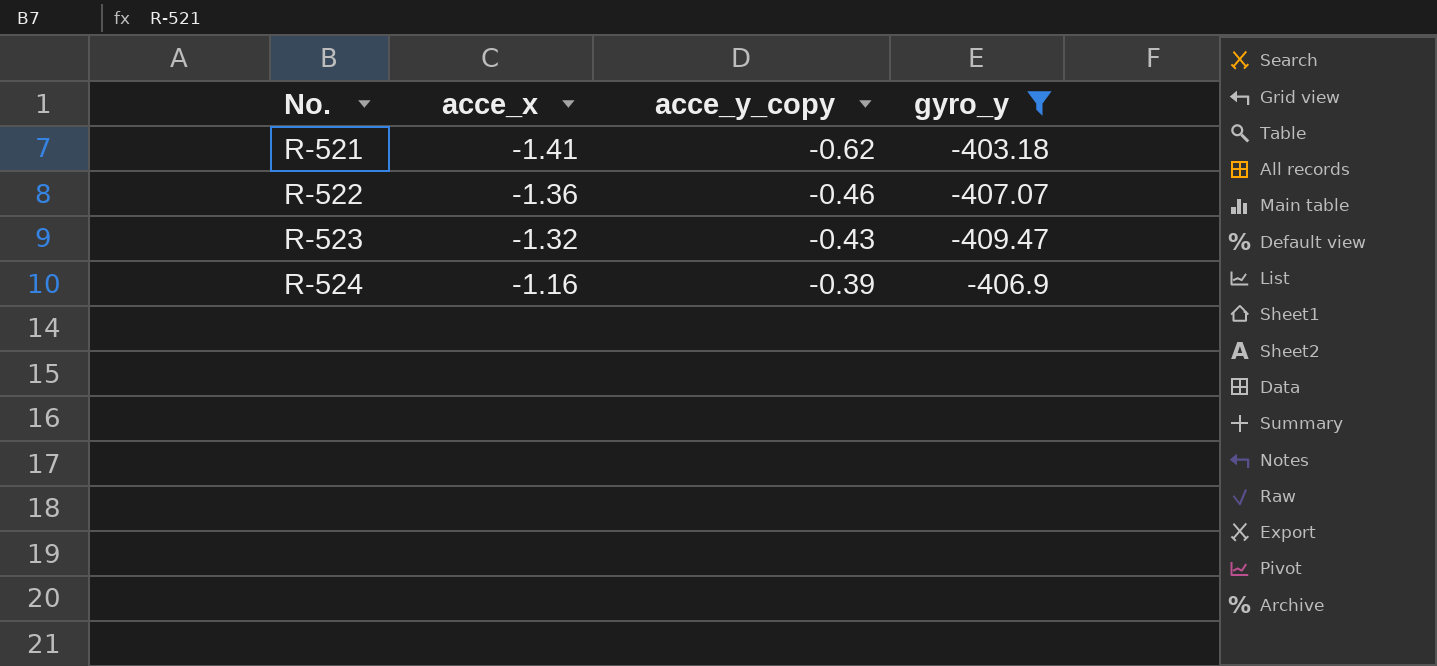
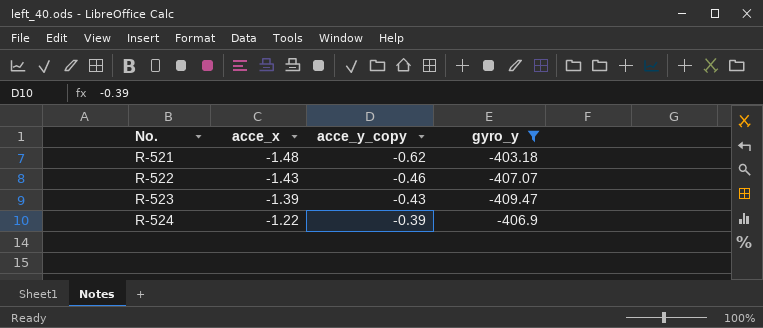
R-521 | acce_x: -1.41 -> -1.48
R-522 | acce_x: -1.36 -> -1.43
R-523 | acce_x: -1.32 -> -1.39
R-524 | acce_x: -1.16 -> -1.22

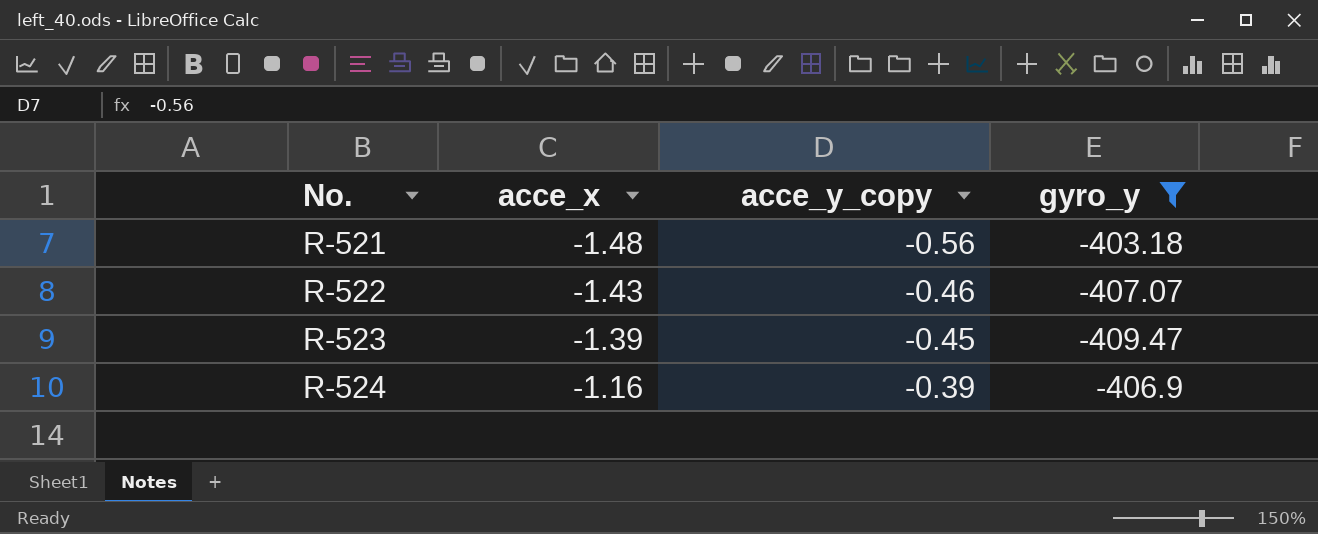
R-521 | acce_y_copy: -0.62 -> -0.56
R-523 | acce_y_copy: -0.43 -> -0.45
R-524 | acce_x: -1.22 -> -1.16

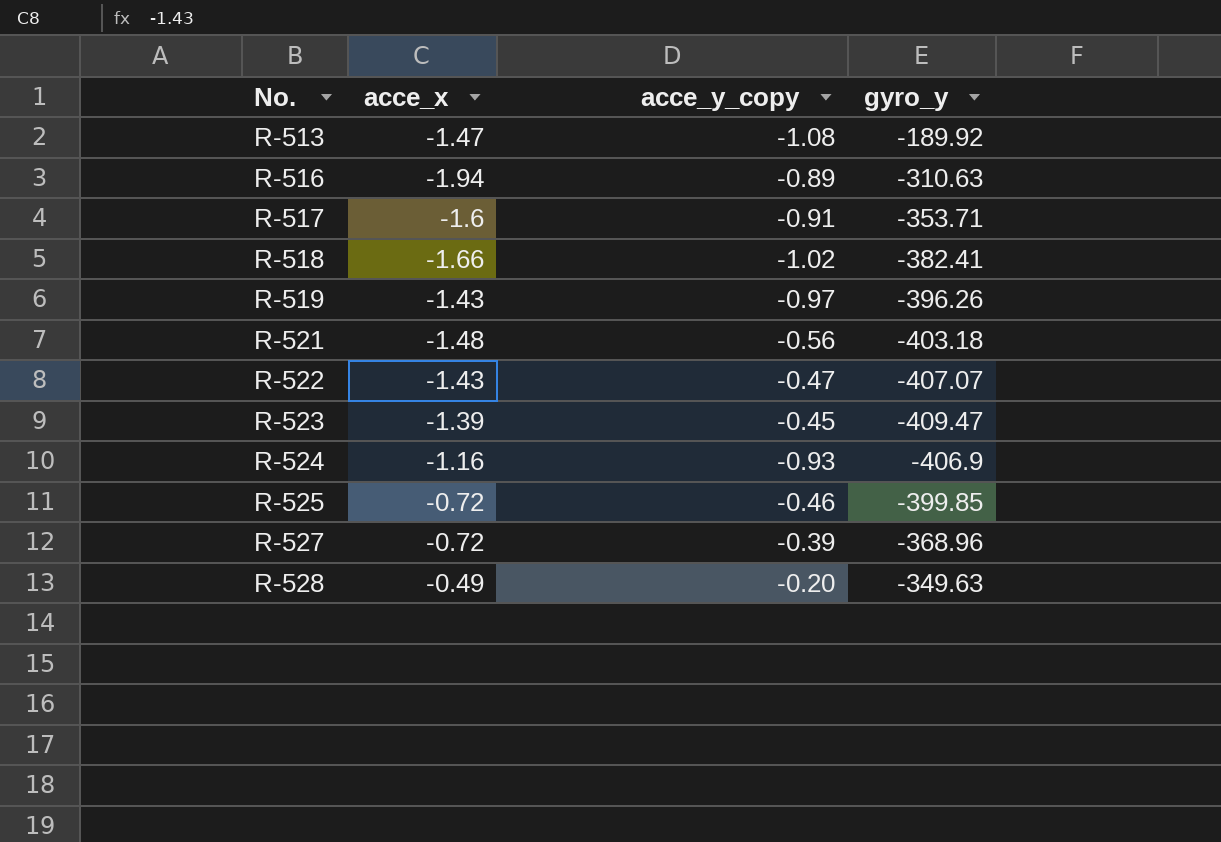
filter: gyro_y <= -403.18 -> none
R-522 | acce_y_copy: -0.46 -> -0.47
R-524 | acce_y_copy: -0.39 -> -0.93

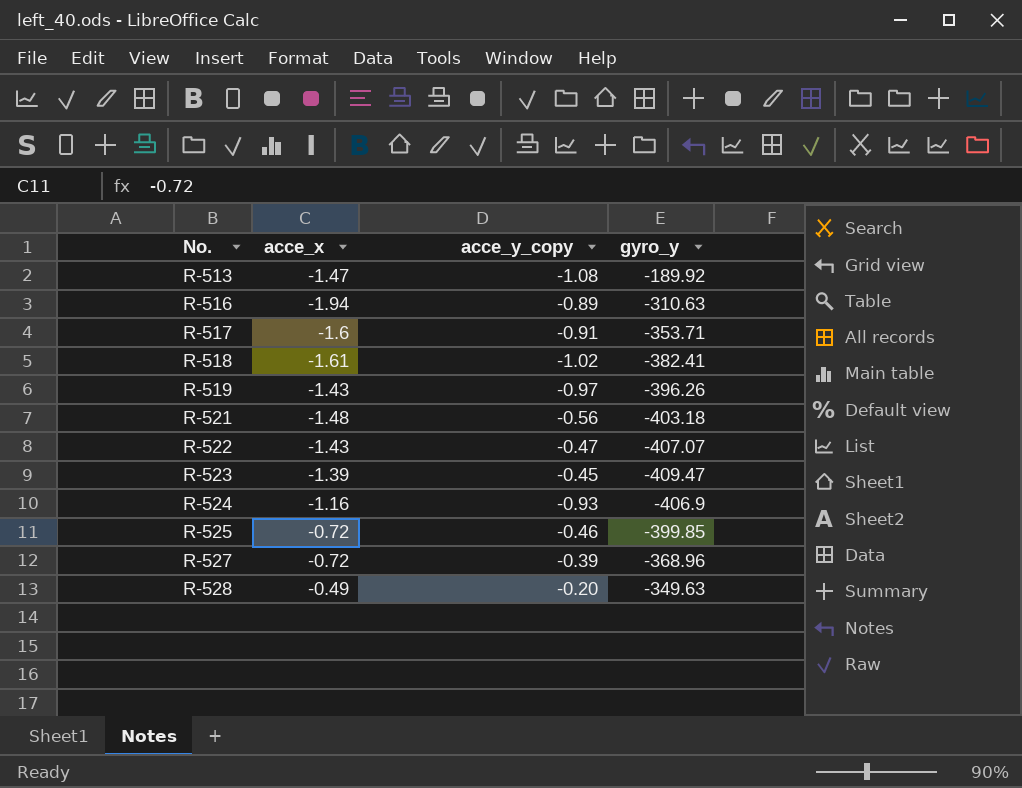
R-518 | acce_x: -1.66 -> -1.61

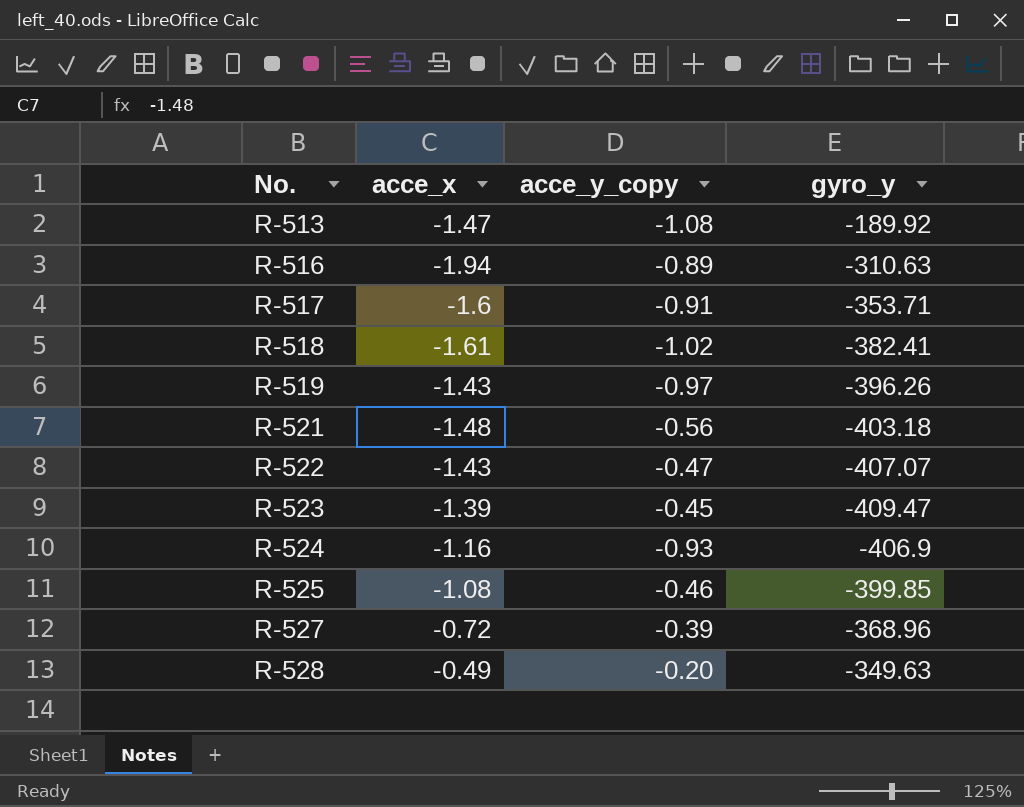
R-525 | acce_x: -0.72 -> -1.08

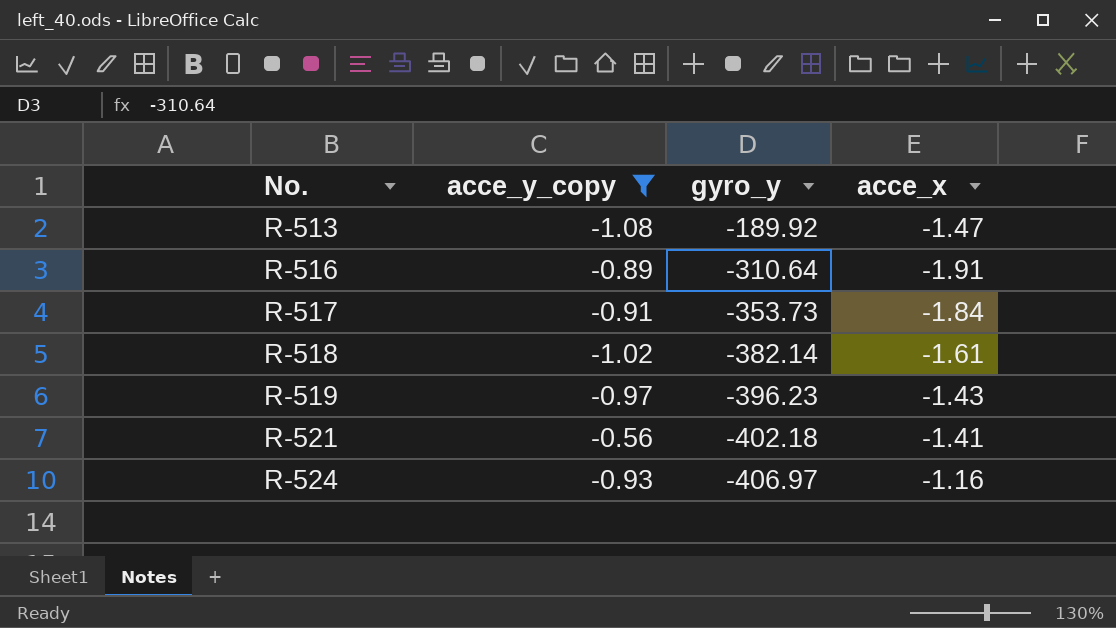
filter: none -> acce_y_copy <= -0.56
column acce_x | position: 2 -> 4
R-516 | gyro_y: -310.63 -> -310.64
R-516 | acce_x: -1.94 -> -1.91
R-517 | gyro_y: -353.71 -> -353.73
R-517 | acce_x: -1.6 -> -1.84
R-518 | gyro_y: -382.41 -> -382.14
R-519 | gyro_y: -396.26 -> -396.23
R-521 | gyro_y: -403.18 -> -402.18
R-521 | acce_x: -1.48 -> -1.41
R-524 | gyro_y: -406.9 -> -406.97

